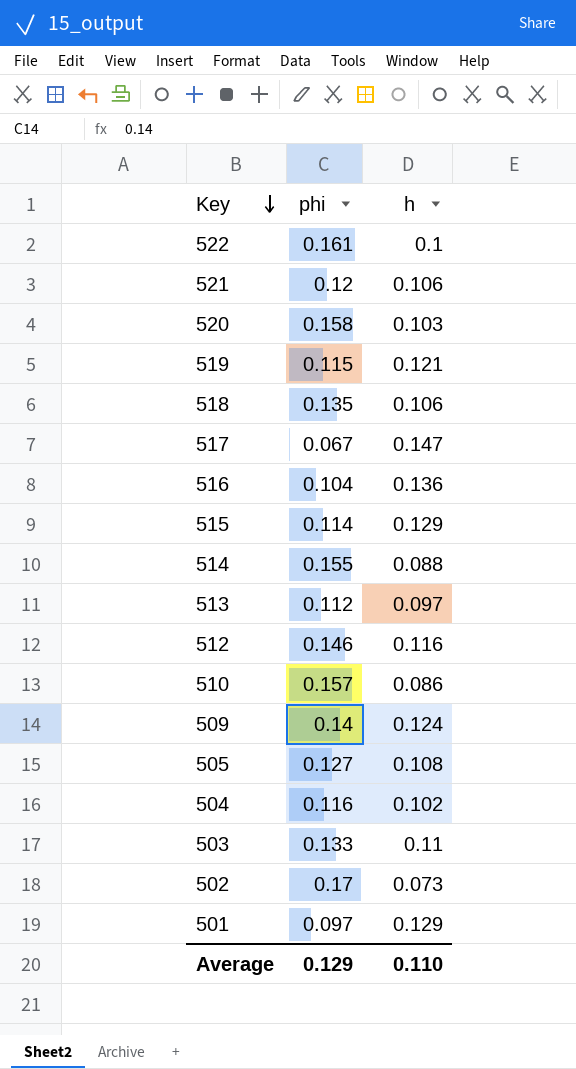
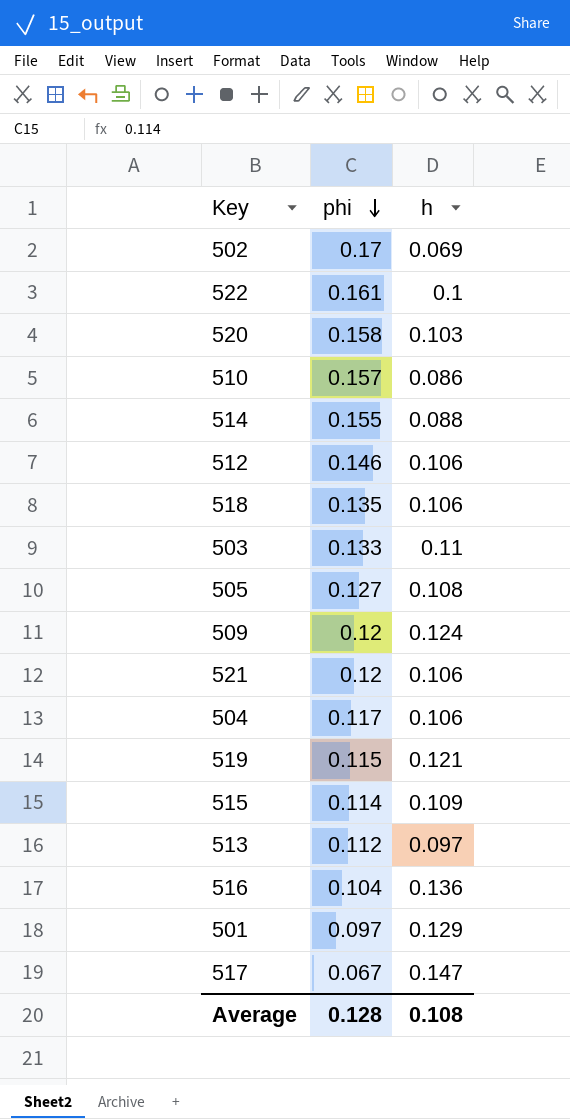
row order: Key descending -> phi descending
502 | h: 0.073 -> 0.069
512 | h: 0.116 -> 0.106
509 | phi: 0.14 -> 0.12
504 | phi: 0.116 -> 0.117
504 | h: 0.102 -> 0.106
515 | h: 0.129 -> 0.109
Average | phi: 0.129 -> 0.128
Average | h: 0.110 -> 0.108

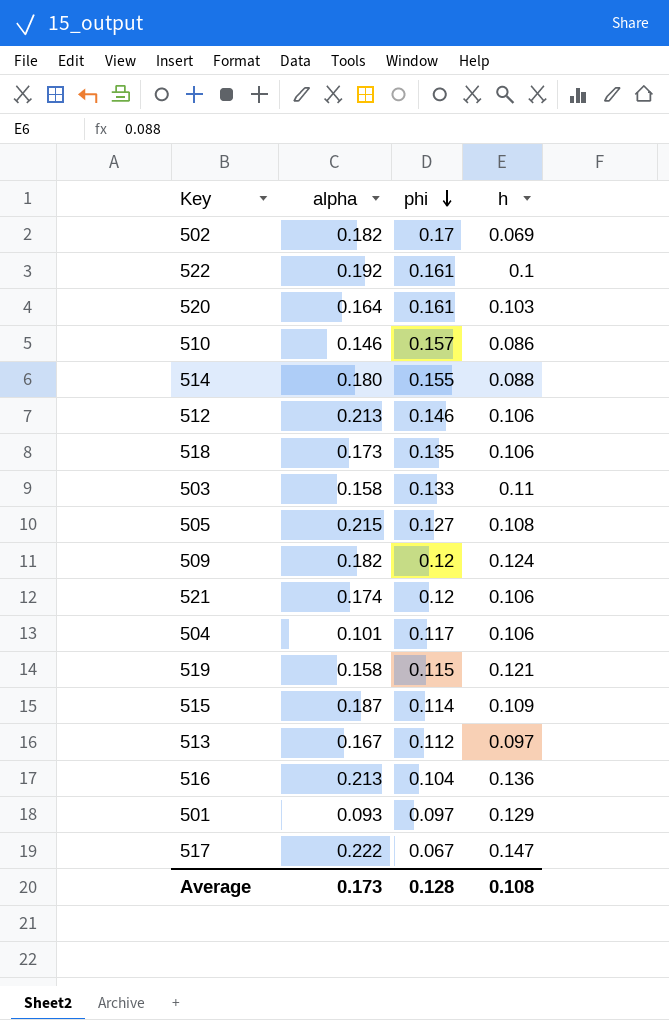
column alpha | position: none -> 2
520 | phi: 0.158 -> 0.161

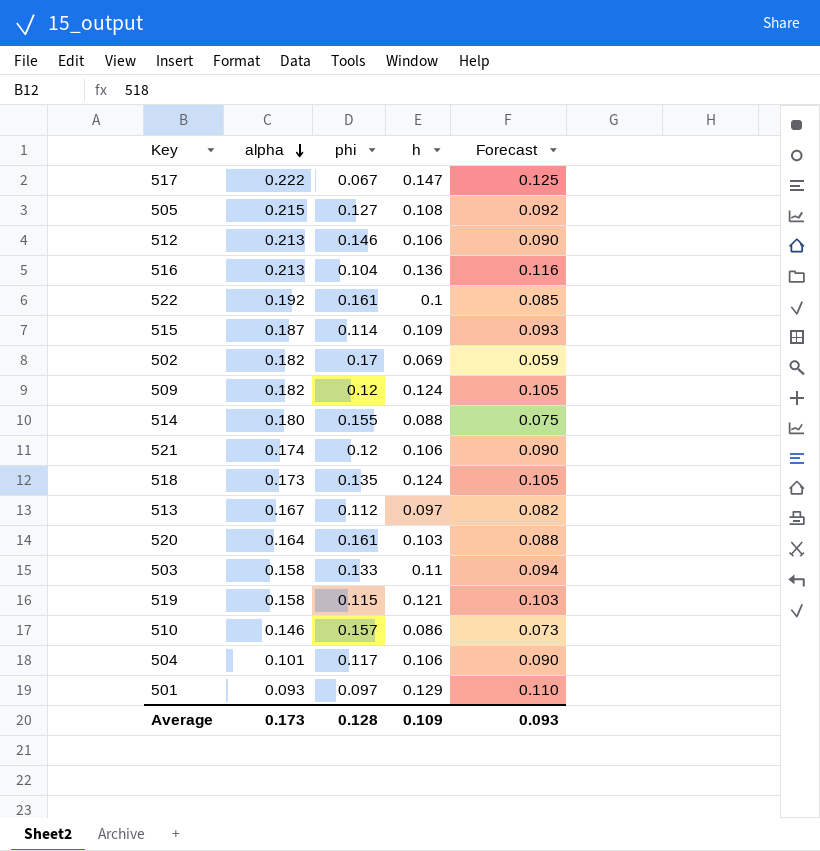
row order: phi descending -> alpha descending
column Forecast | formula: none -> [h] * 0.85
518 | h: 0.106 -> 0.124
Average | h: 0.108 -> 0.109

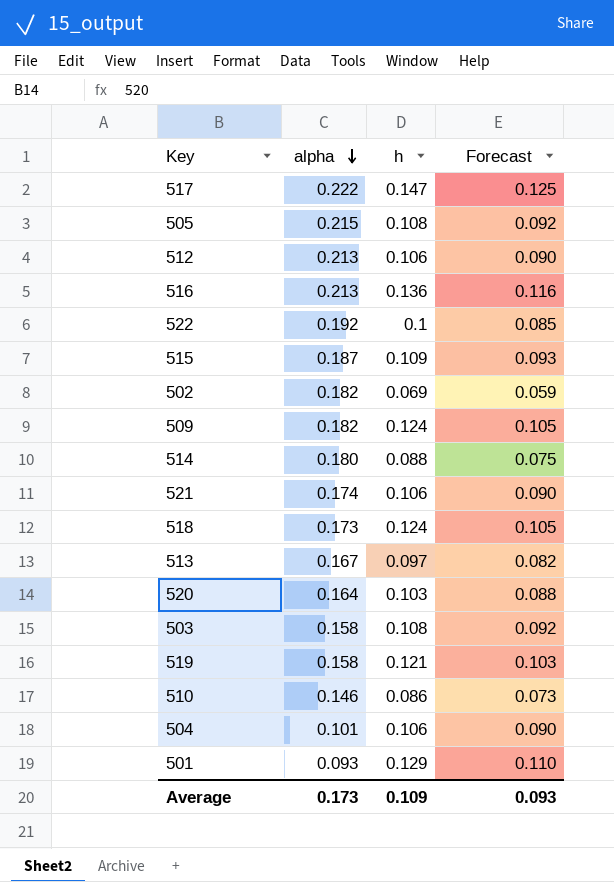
column phi | position: 3 -> none
503 | h: 0.11 -> 0.108
503 | Forecast: 0.094 -> 0.092

